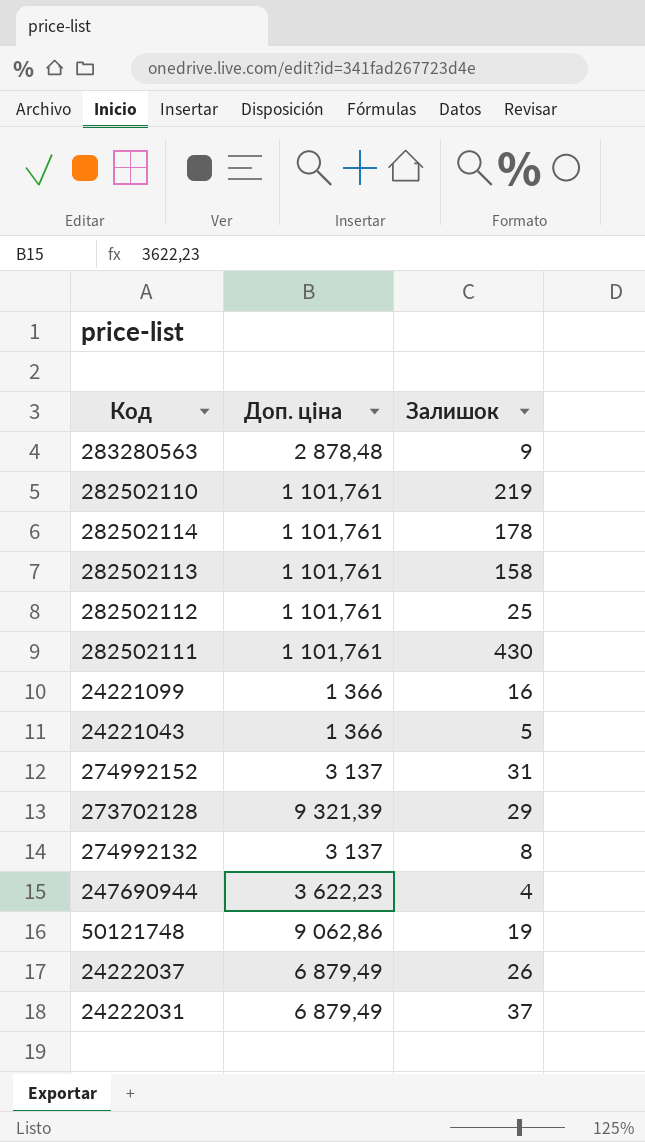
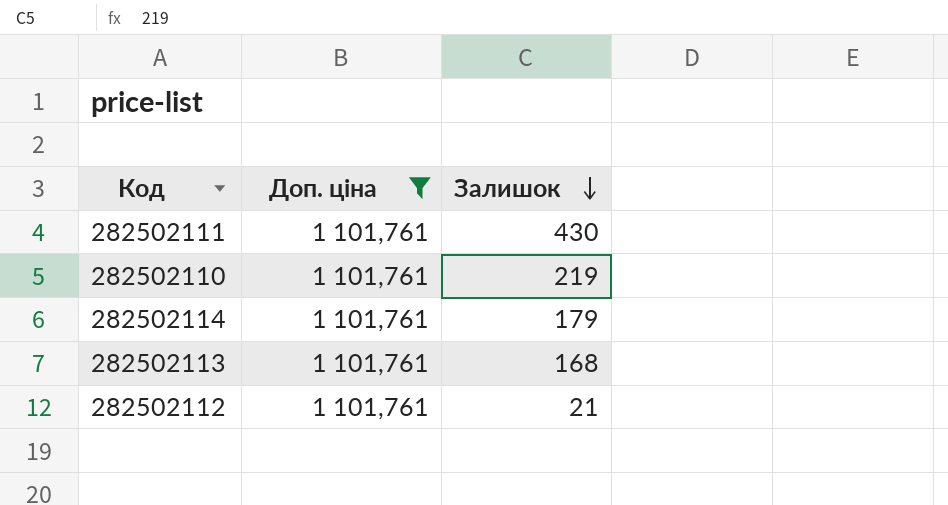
filter: none -> Доп. ціна = 1 101,761
row order: none -> Залишок descending
282502114 | Залишок: 178 -> 179
282502113 | Залишок: 158 -> 168
282502112 | Залишок: 25 -> 21

